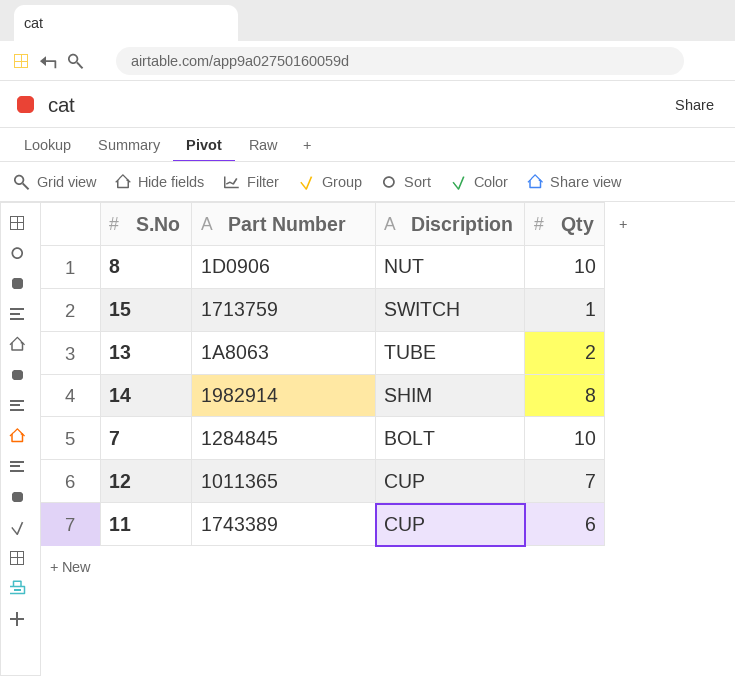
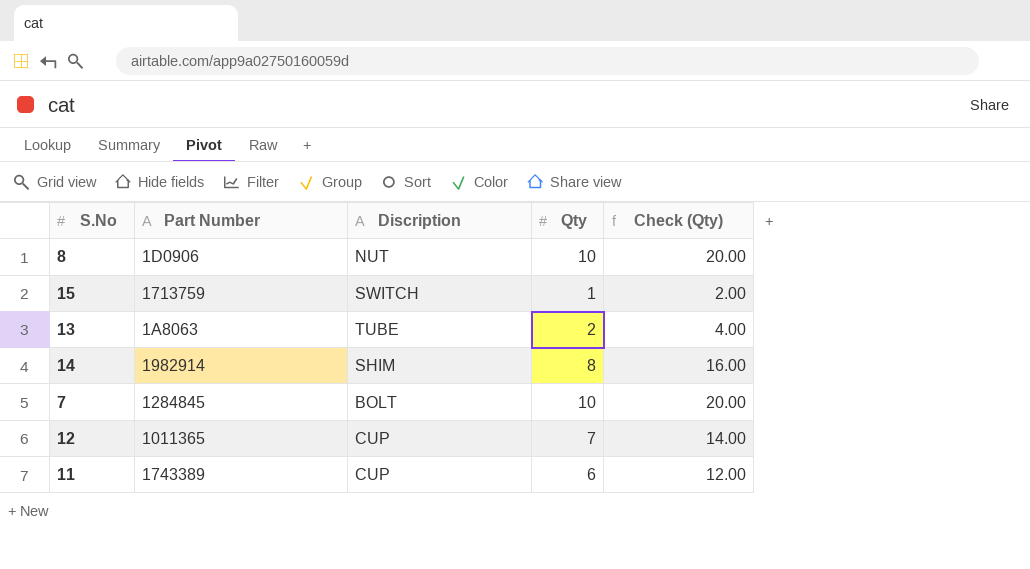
column Check (Qty) | formula: none -> [Qty] * 2

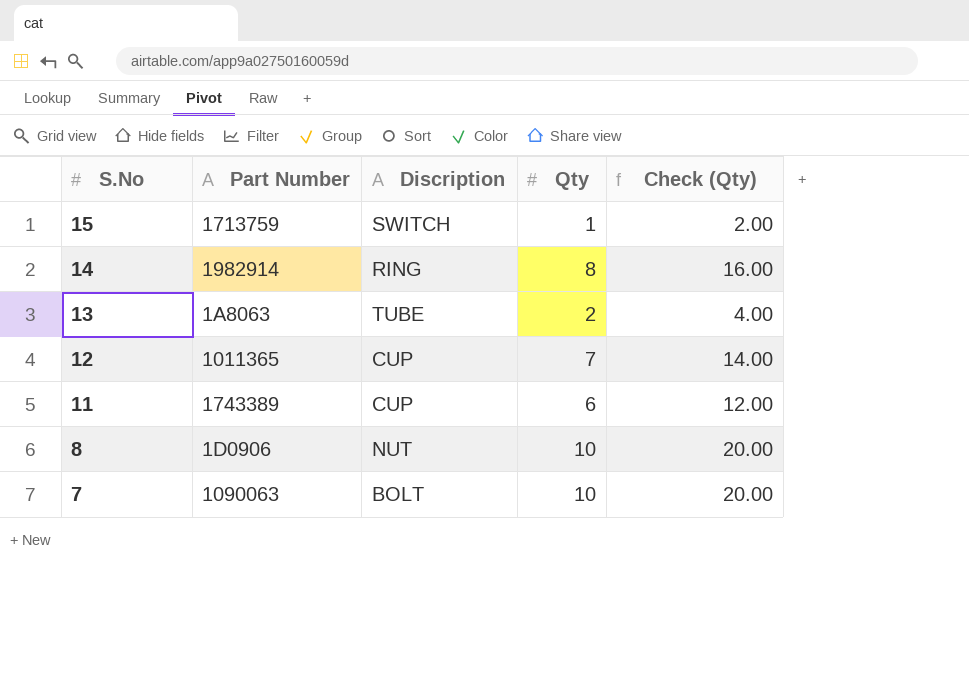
row order: none -> S.No descending
14 | Discription: SHIM -> RING
7 | Part Number: 1284845 -> 1090063

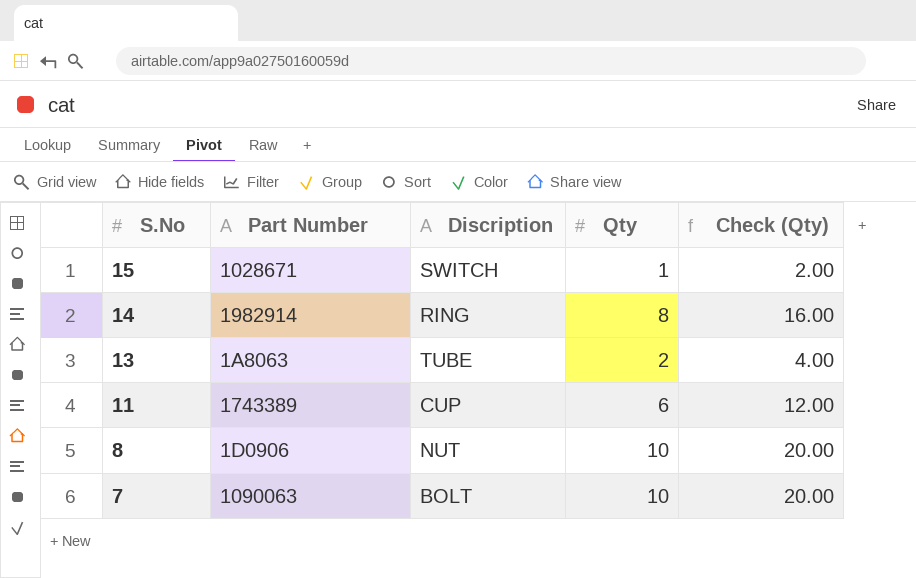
row 12: 1011365 | CUP | 7 | 14.00 -> none
15 | Part Number: 1713759 -> 1028671

